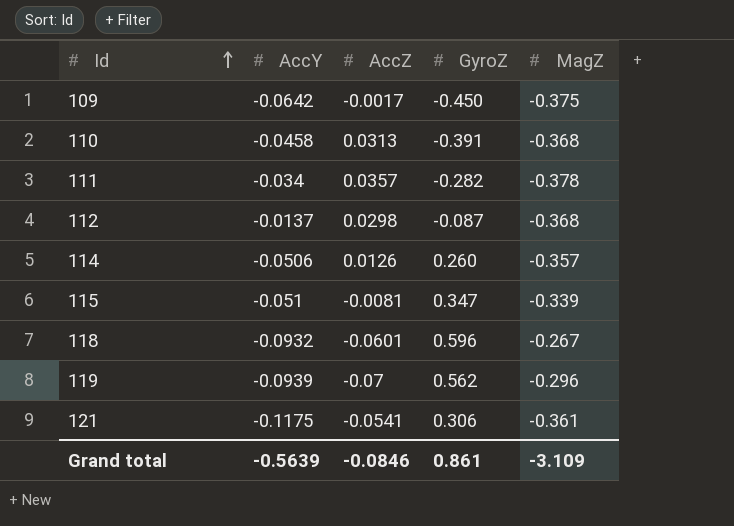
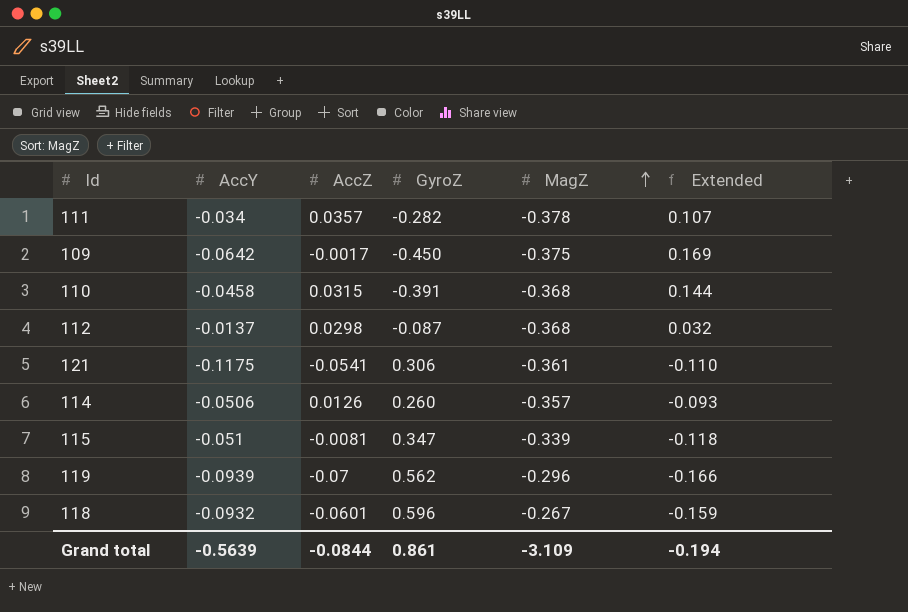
row order: Id ascending -> MagZ ascending
column Extended | formula: none -> [GyroZ] * [MagZ]
110 | AccZ: 0.0313 -> 0.0315
Grand total | AccZ: -0.0846 -> -0.0844

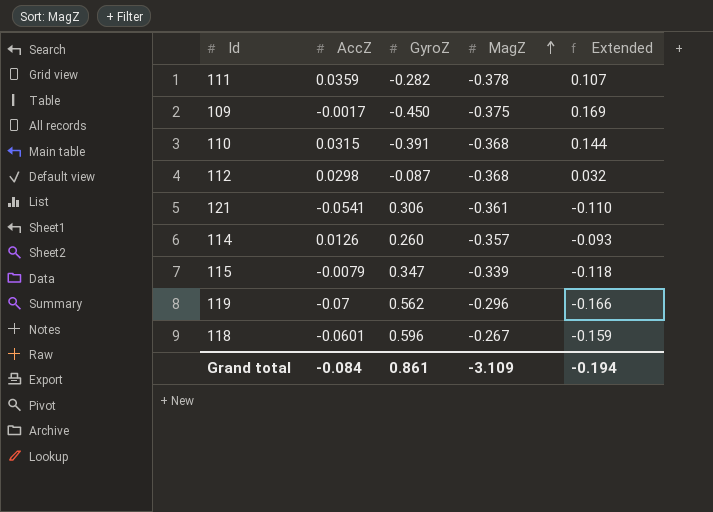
column AccY | position: 2 -> none
111 | AccZ: 0.0357 -> 0.0359
115 | AccZ: -0.0081 -> -0.0079
Grand total | AccZ: -0.0844 -> -0.084

